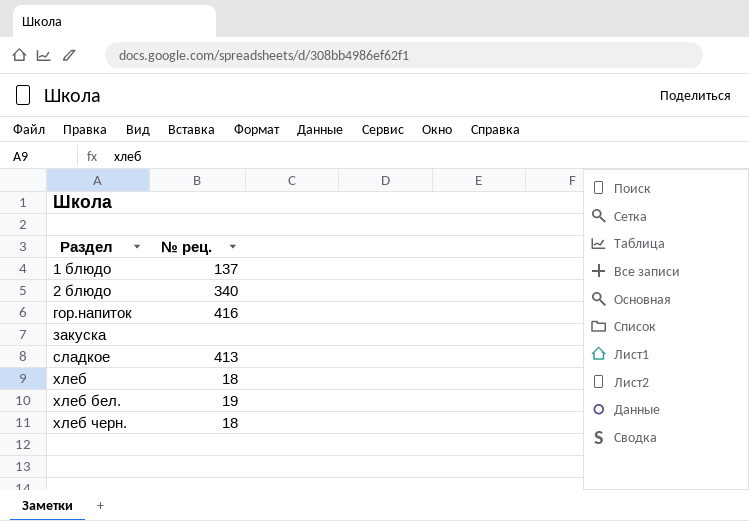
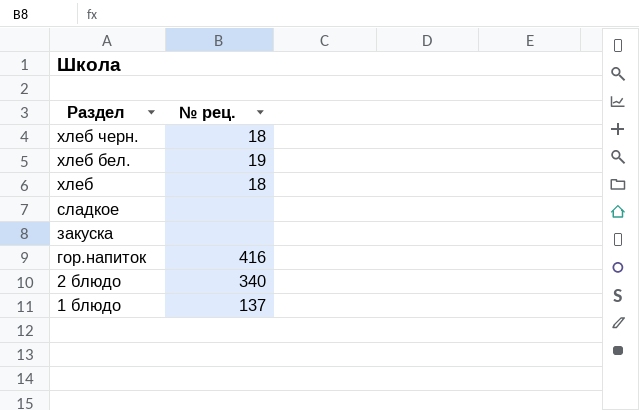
row order: Раздел ascending -> Раздел descending
сладкое | № рец.: 413 -> none

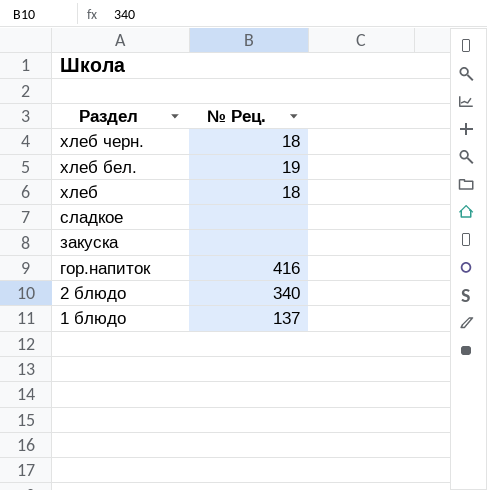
column name: № рец. -> № Рец.

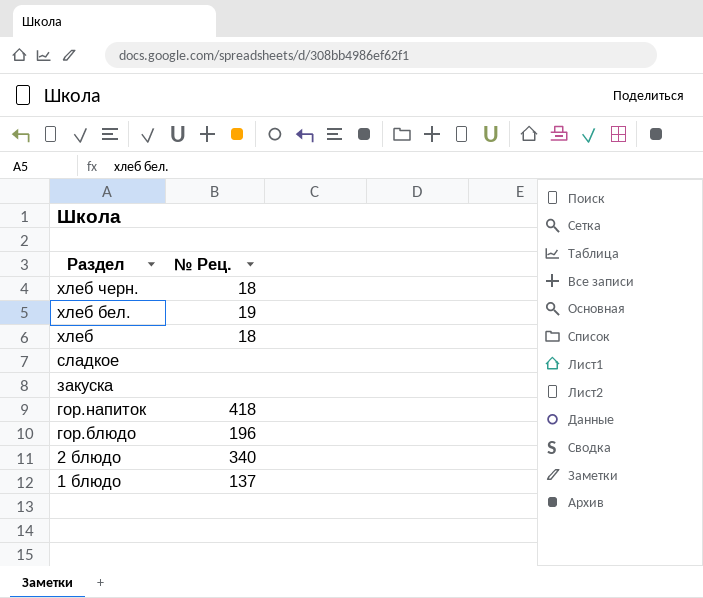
гор.напиток | № Рец.: 416 -> 418
row гор.блюдо: none -> 196

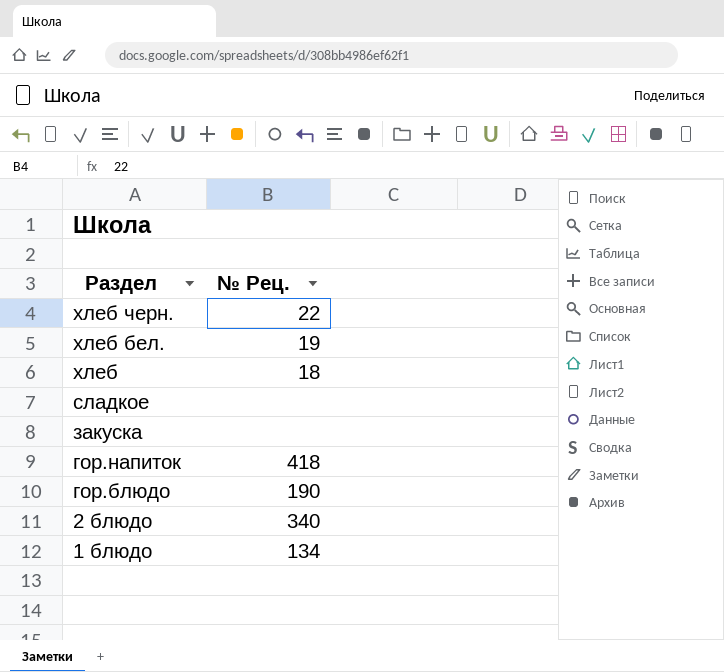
хлеб черн. | № Рец.: 18 -> 22
гор.блюдо | № Рец.: 196 -> 190
1 блюдо | № Рец.: 137 -> 134

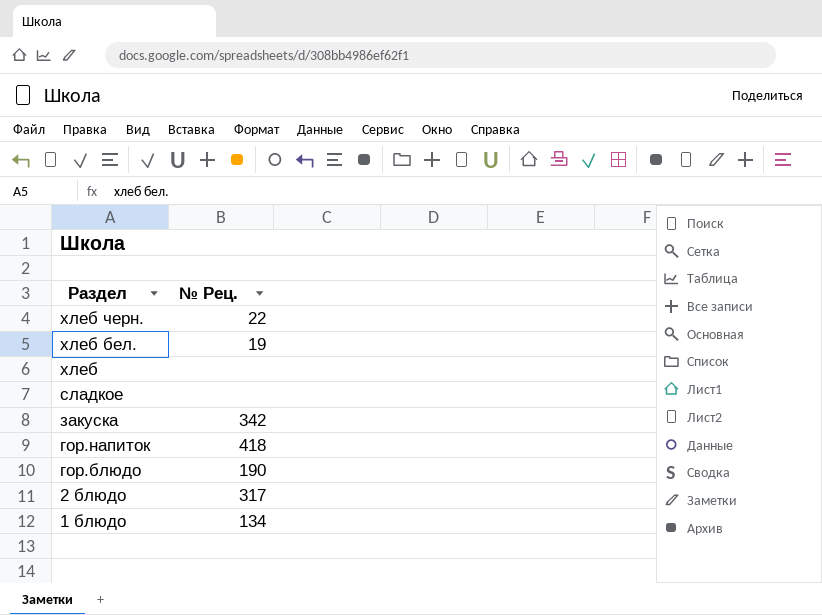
хлеб | № Рец.: 18 -> none
закуска | № Рец.: none -> 342
2 блюдо | № Рец.: 340 -> 317

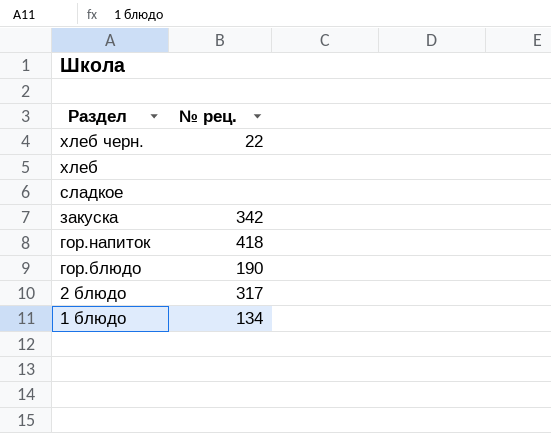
column name: № Рец. -> № рец.
row хлеб бел.: 19 -> none

